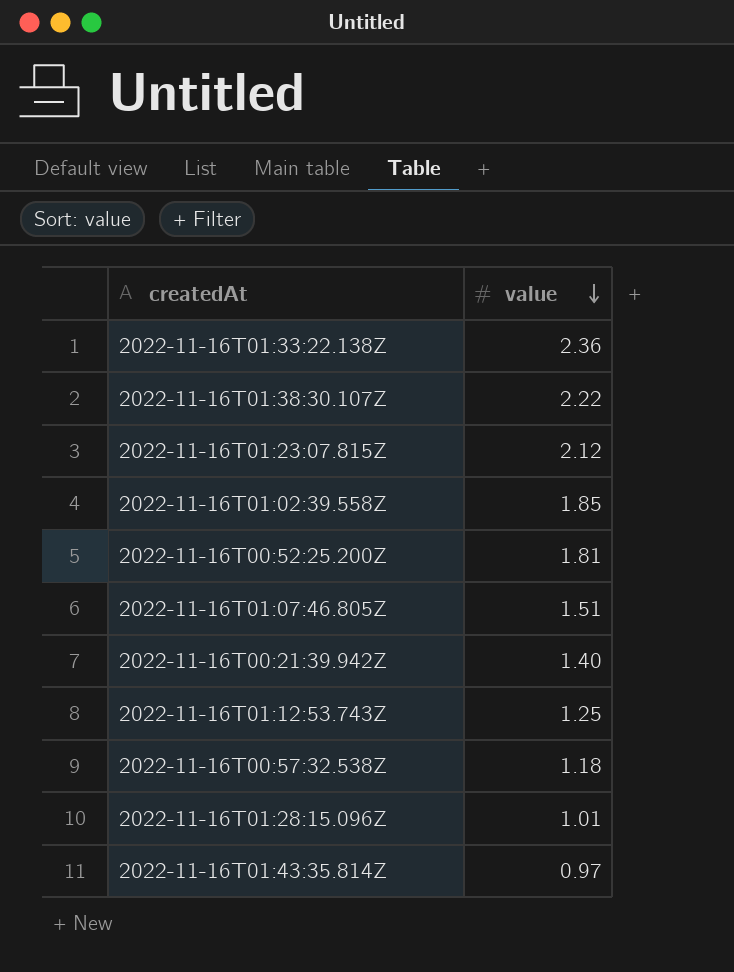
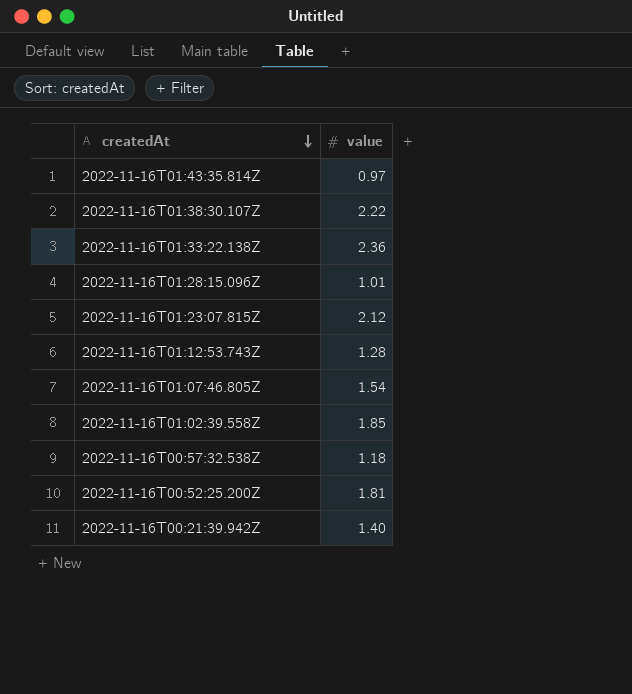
row order: value descending -> createdAt descending
2022-11-16T01:12:53.743Z | value: 1.25 -> 1.28
2022-11-16T01:07:46.805Z | value: 1.51 -> 1.54

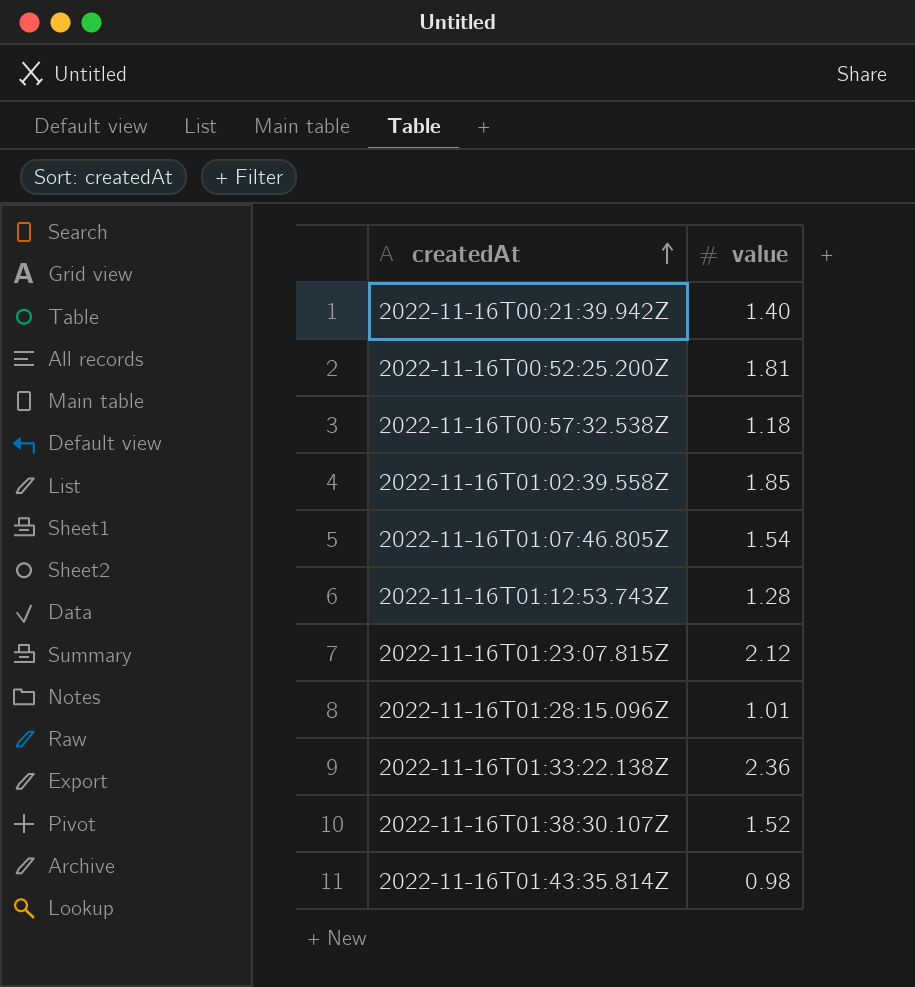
row order: createdAt descending -> createdAt ascending
2022-11-16T01:38:30.107Z | value: 2.22 -> 1.52
2022-11-16T01:43:35.814Z | value: 0.97 -> 0.98

